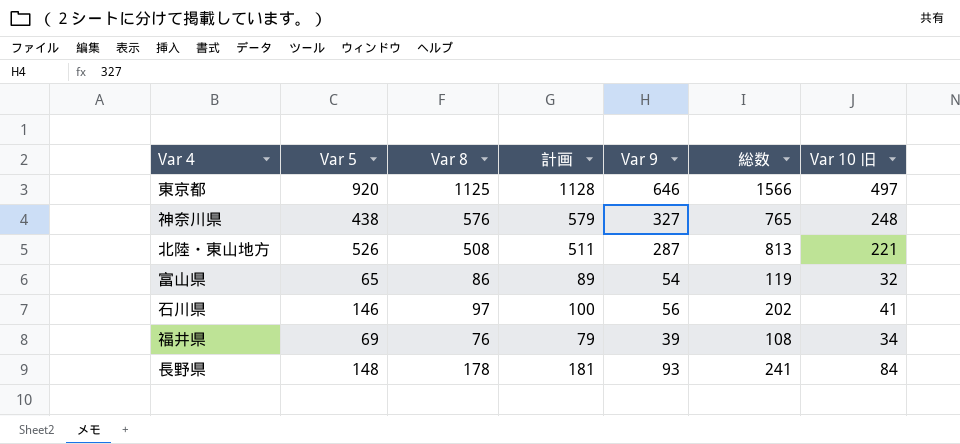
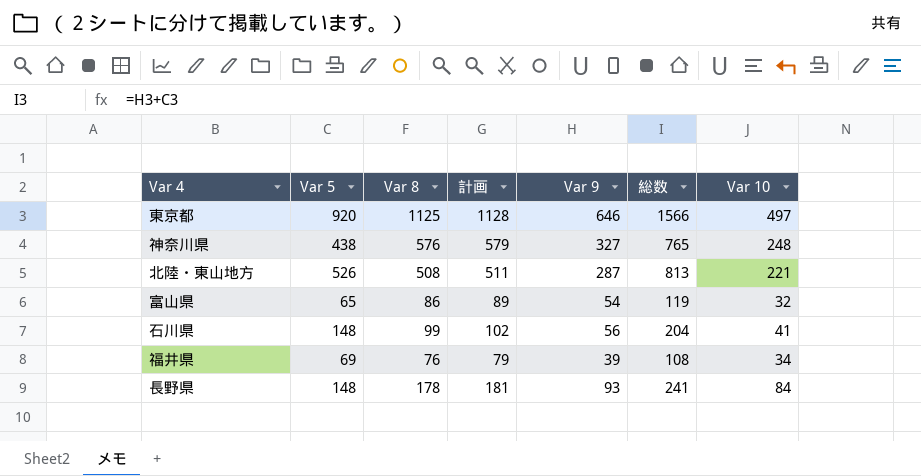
column name: Var 10 旧 -> Var 10
石川県 | Var 5: 146 -> 148
石川県 | Var 8: 97 -> 99
石川県 | 計画: 100 -> 102
石川県 | 総数: 202 -> 204

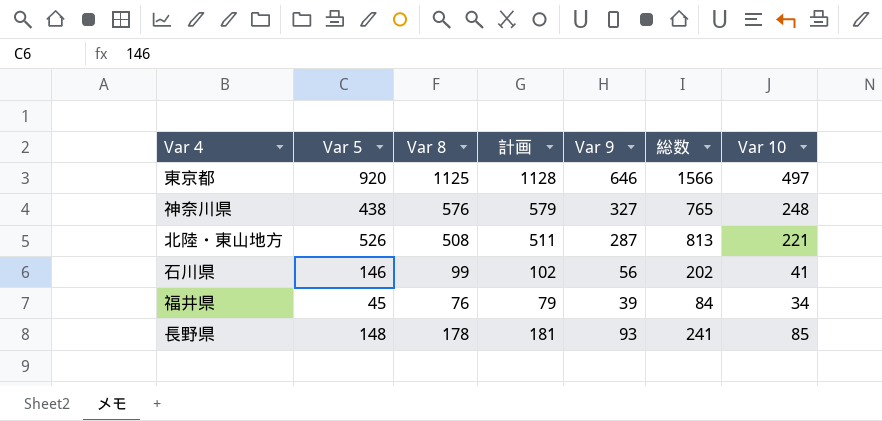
row 富山県: 65 | 86 | 89 | 54 | 119 | 32 -> none
石川県 | Var 5: 148 -> 146
石川県 | 総数: 204 -> 202
福井県 | Var 5: 69 -> 45
福井県 | 総数: 108 -> 84
長野県 | Var 10: 84 -> 85

